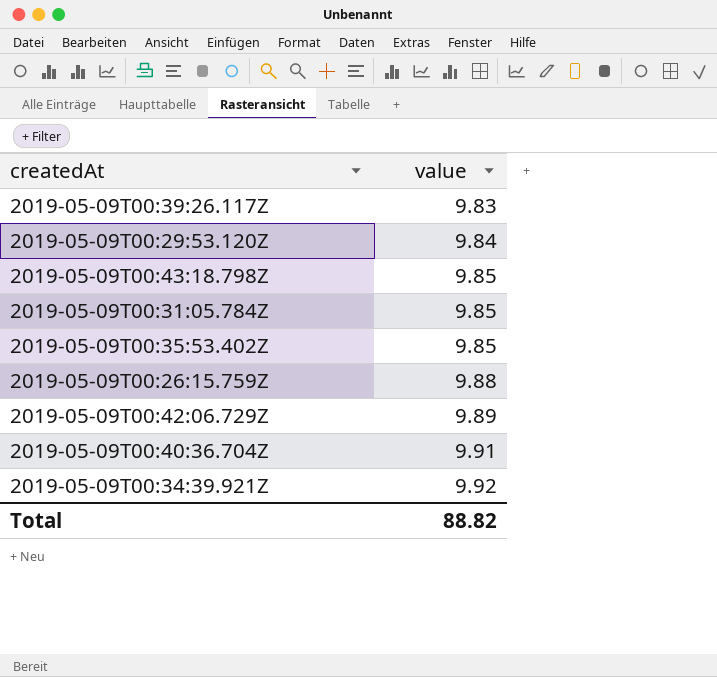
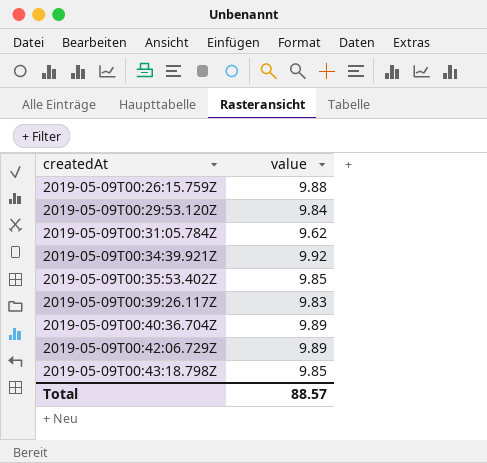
row order: value ascending -> createdAt ascending
2019-05-09T00:31:05.784Z | value: 9.85 -> 9.62
2019-05-09T00:40:36.704Z | value: 9.91 -> 9.89
Total | value: 88.82 -> 88.57

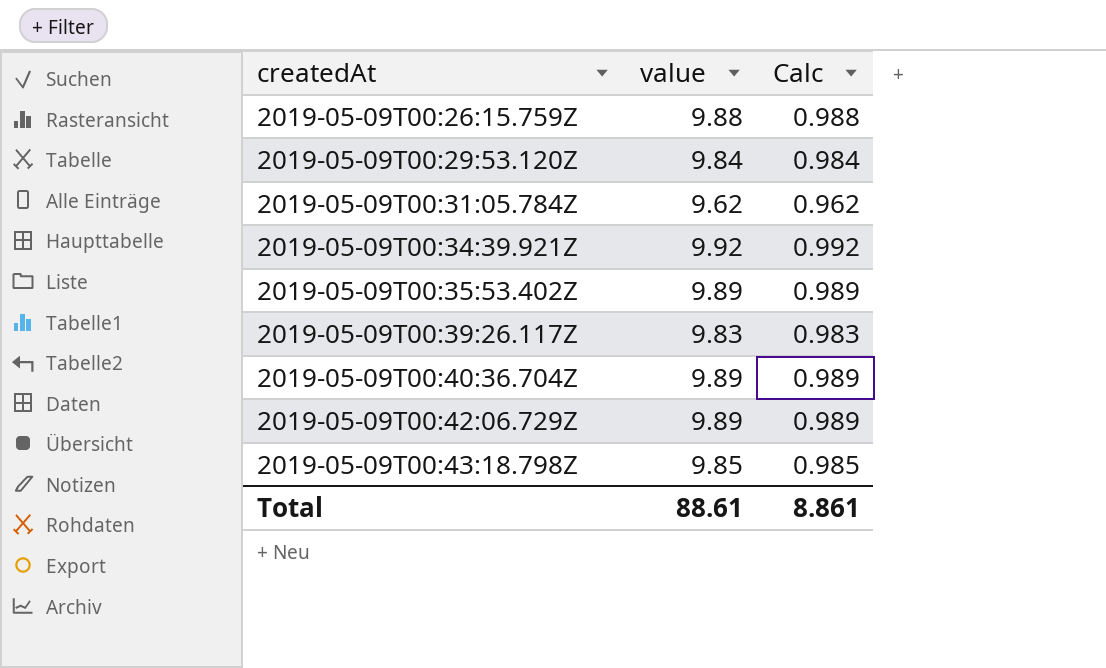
column Calc | formula: none -> [value] * 0.1
2019-05-09T00:35:53.402Z | value: 9.85 -> 9.89
Total | value: 88.57 -> 88.61

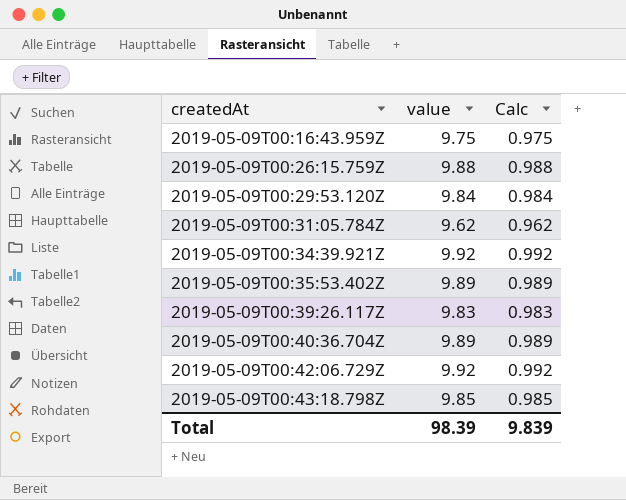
row 2019-05-09T00:16:43.959Z: none -> 9.75 | 0.975
2019-05-09T00:42:06.729Z | value: 9.89 -> 9.92
2019-05-09T00:42:06.729Z | Calc: 0.989 -> 0.992
Total | value: 88.61 -> 98.39
Total | Calc: 8.861 -> 9.839

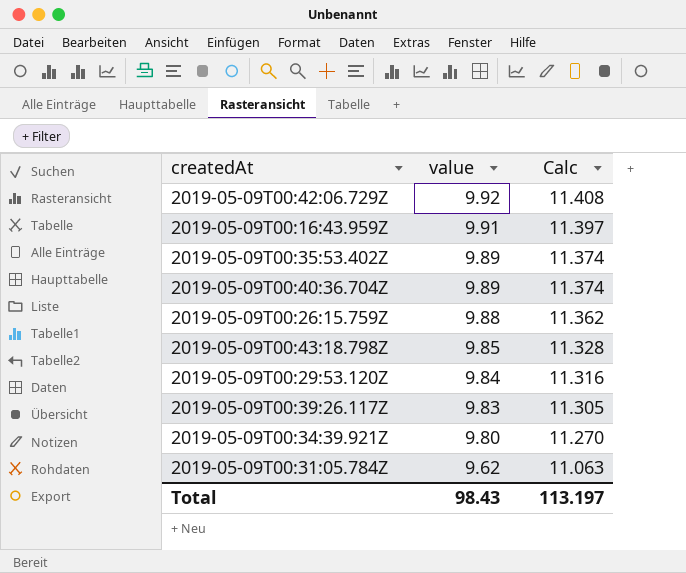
row order: createdAt ascending -> value descending
column Calc | formula: [value] * 0.1 -> [value] * 1.15
2019-05-09T00:16:43.959Z | value: 9.75 -> 9.91
2019-05-09T00:34:39.921Z | value: 9.92 -> 9.80
Total | value: 98.39 -> 98.43
Total | Calc: 9.839 -> 113.197

